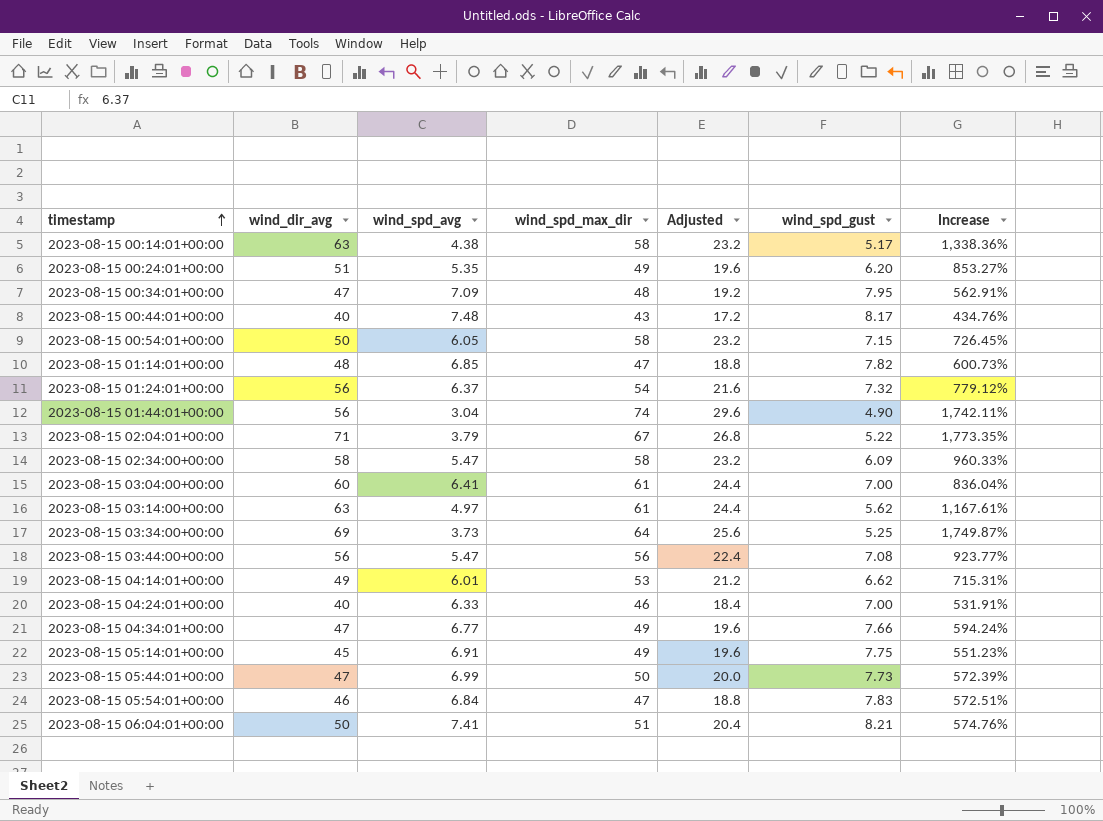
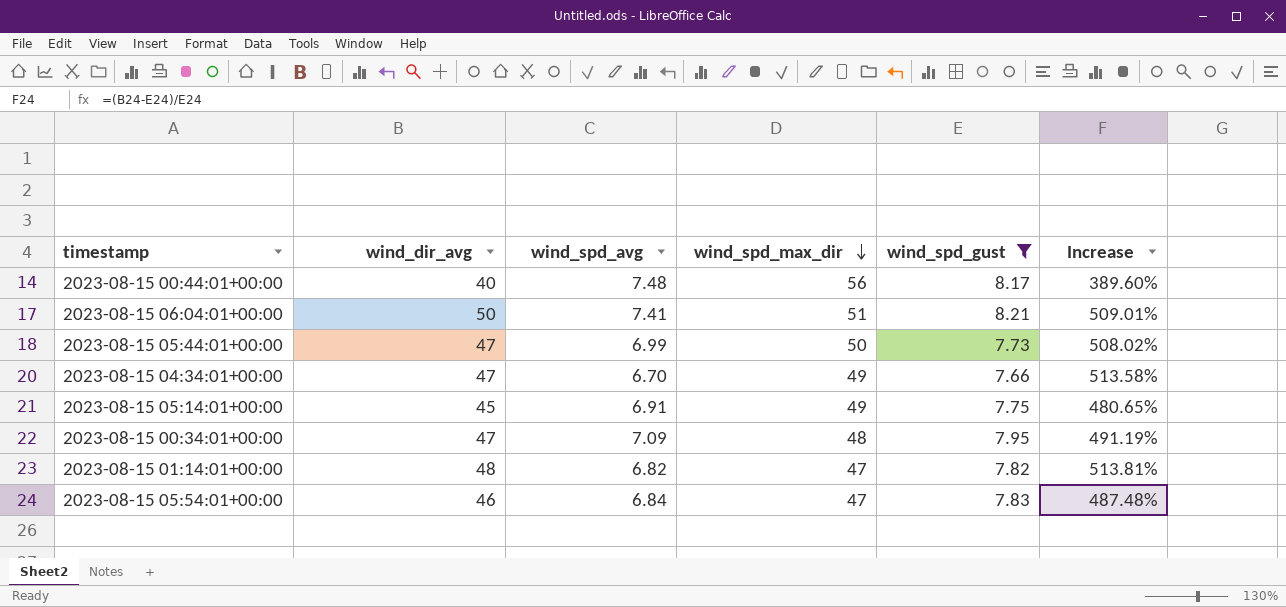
filter: none -> wind_spd_gust >= 7.66
row order: timestamp ascending -> wind_spd_max_dir descending
column Adjusted | formula: [wind_spd_max_dir] * 0.4 -> none
column Increase | formula: ([wind_dir_avg] - [wind_spd_avg]) / [wind_spd_avg] -> ([wind_dir_avg] - [wind_spd_gust]) / [wind_spd_gust]
2023-08-15 00:44:01+00:00 | wind_spd_max_dir: 43 -> 56
2023-08-15 04:34:01+00:00 | wind_spd_avg: 6.77 -> 6.70
2023-08-15 01:14:01+00:00 | wind_spd_avg: 6.85 -> 6.82

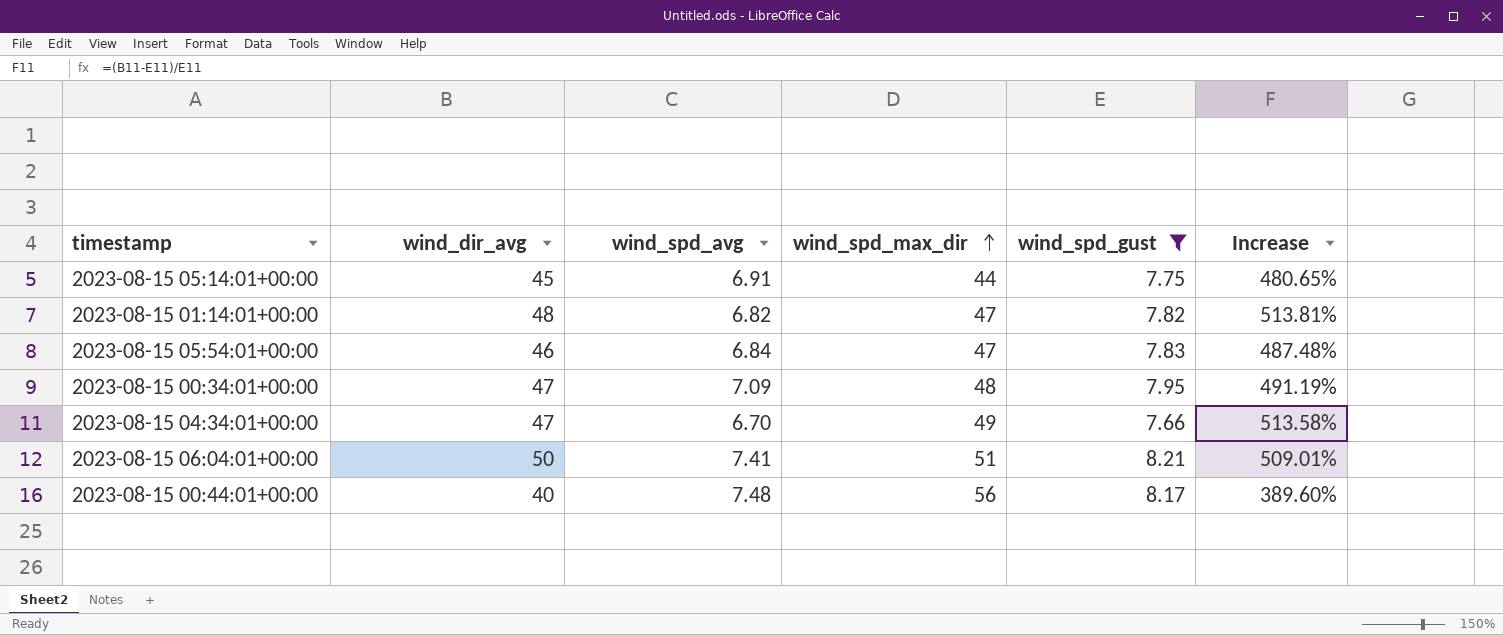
row order: wind_spd_max_dir descending -> wind_spd_max_dir ascending
row 2023-08-15 05:44:01+00:00: 47 | 6.99 | 50 | 7.73 | 508.02% -> none
2023-08-15 05:14:01+00:00 | wind_spd_max_dir: 49 -> 44

